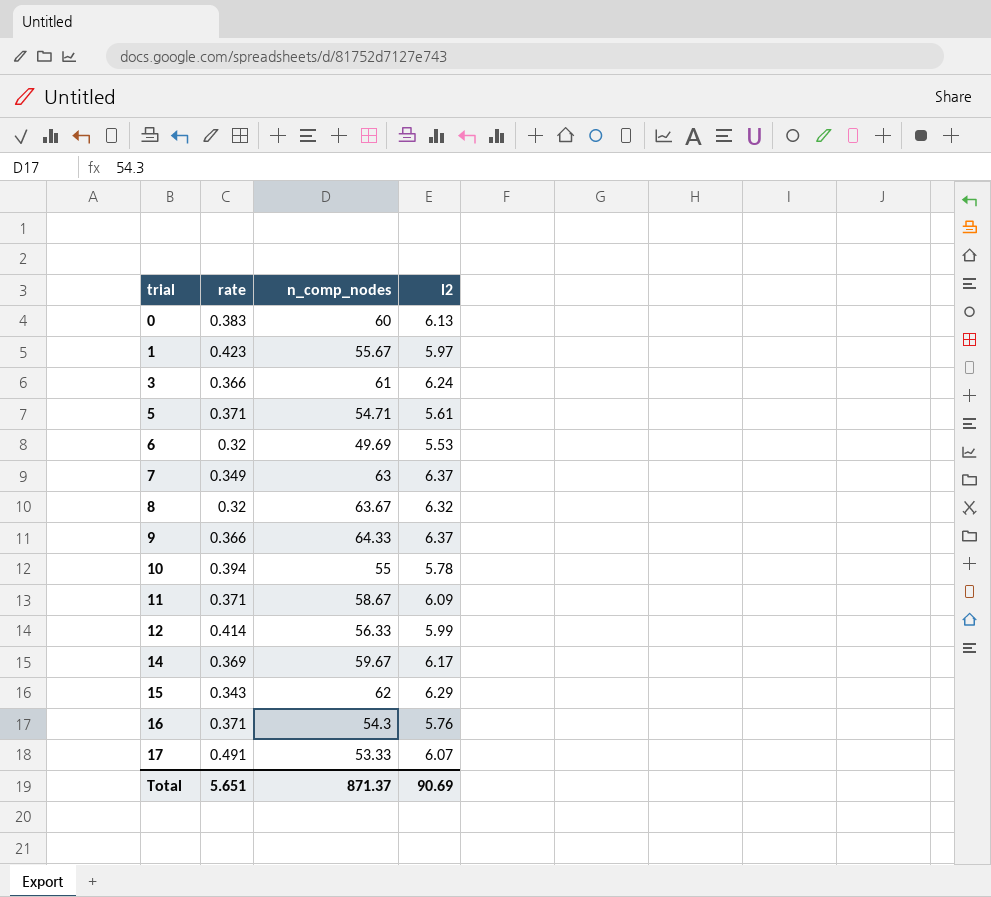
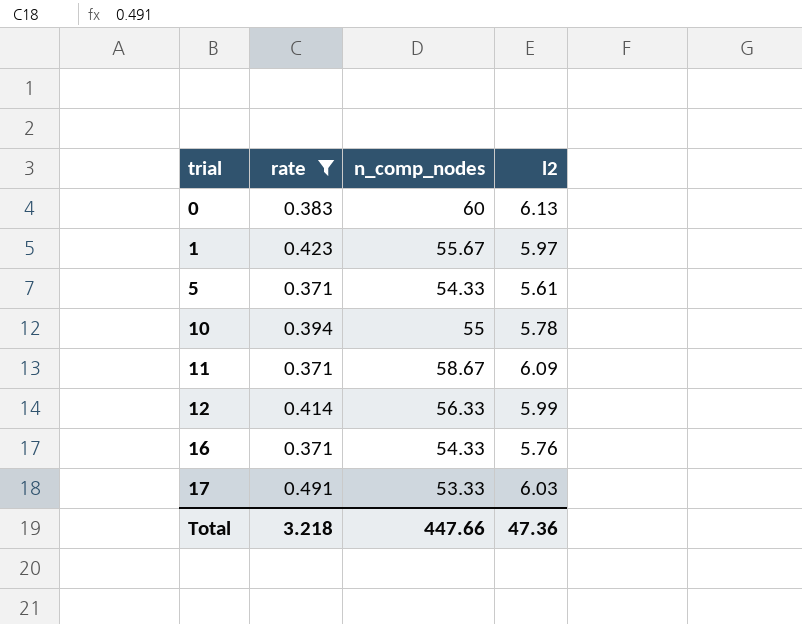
filter: none -> rate >= 0.371
5 | n_comp_nodes: 54.71 -> 54.33
16 | n_comp_nodes: 54.3 -> 54.33
17 | l2: 6.07 -> 6.03
Total | rate: 5.651 -> 3.218
Total | n_comp_nodes: 871.37 -> 447.66
Total | l2: 90.69 -> 47.36

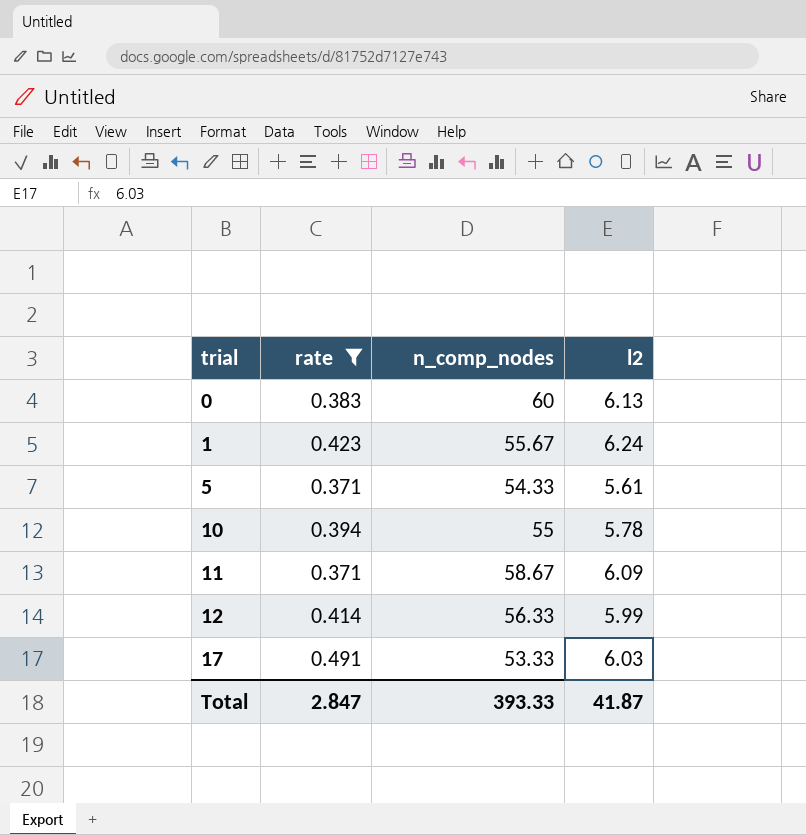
row 16: 0.371 | 54.33 | 5.76 -> none
1 | l2: 5.97 -> 6.24
Total | rate: 3.218 -> 2.847
Total | n_comp_nodes: 447.66 -> 393.33
Total | l2: 47.36 -> 41.87

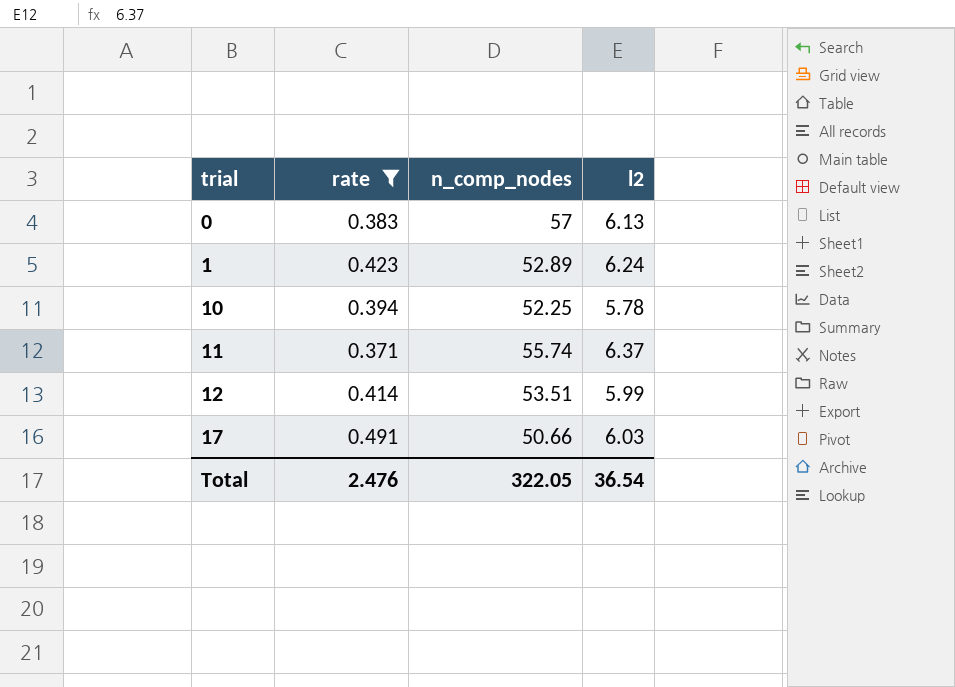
row 5: 0.371 | 54.33 | 5.61 -> none
0 | n_comp_nodes: 60 -> 57
1 | n_comp_nodes: 55.67 -> 52.89
10 | n_comp_nodes: 55 -> 52.25
11 | n_comp_nodes: 58.67 -> 55.74
11 | l2: 6.09 -> 6.37
12 | n_comp_nodes: 56.33 -> 53.51
17 | n_comp_nodes: 53.33 -> 50.66
Total | rate: 2.847 -> 2.476
Total | n_comp_nodes: 393.33 -> 322.05
Total | l2: 41.87 -> 36.54

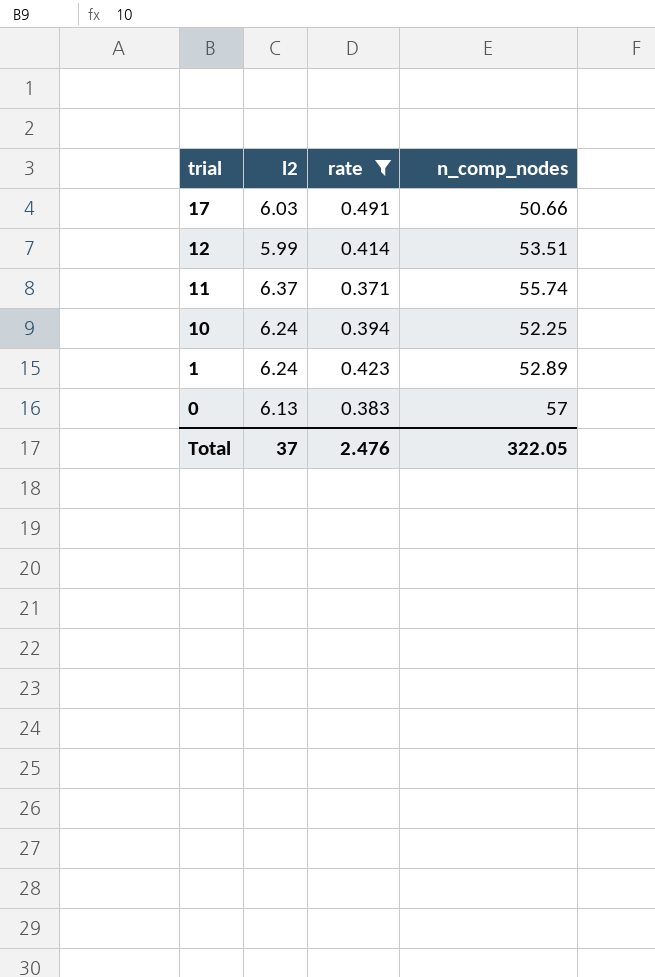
row order: trial ascending -> trial descending
column l2 | position: 4 -> 2
10 | l2: 5.78 -> 6.24
Total | l2: 36.54 -> 37

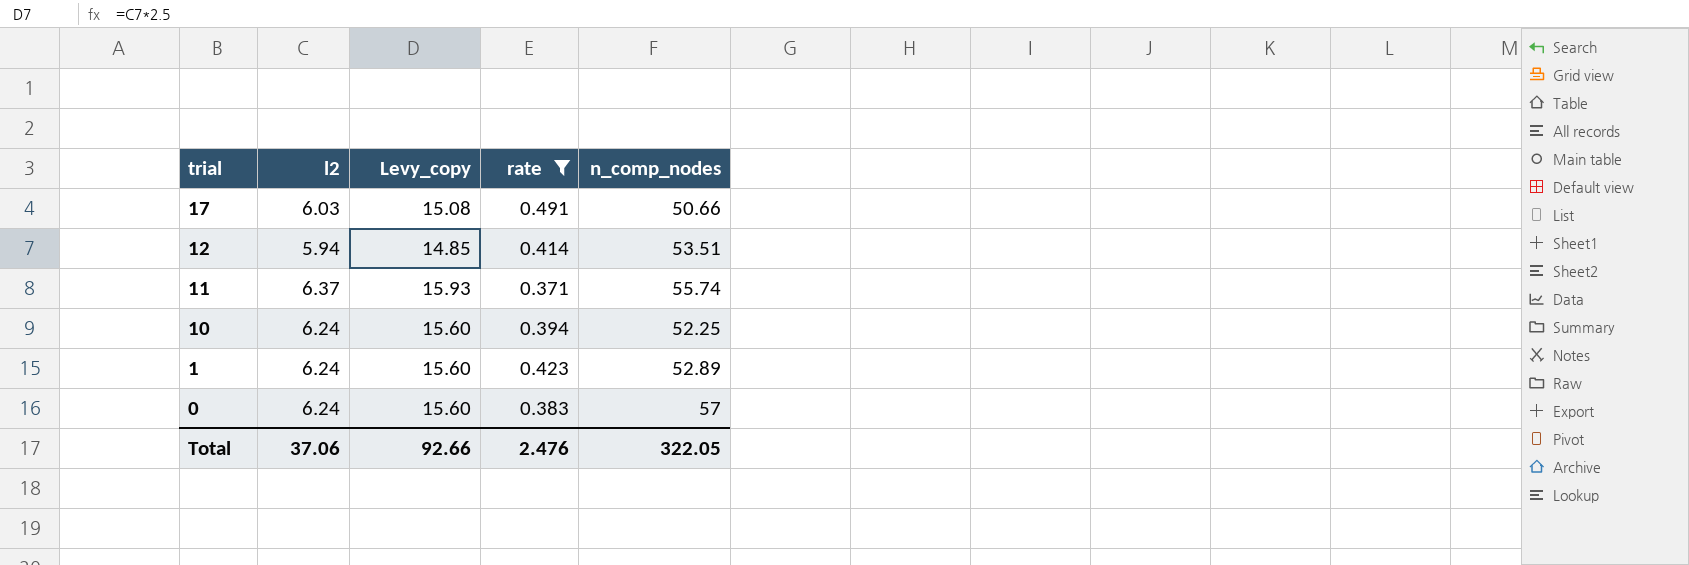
column Levy_copy | formula: none -> [l2] * 2.5
12 | l2: 5.99 -> 5.94
0 | l2: 6.13 -> 6.24
Total | l2: 37 -> 37.06

